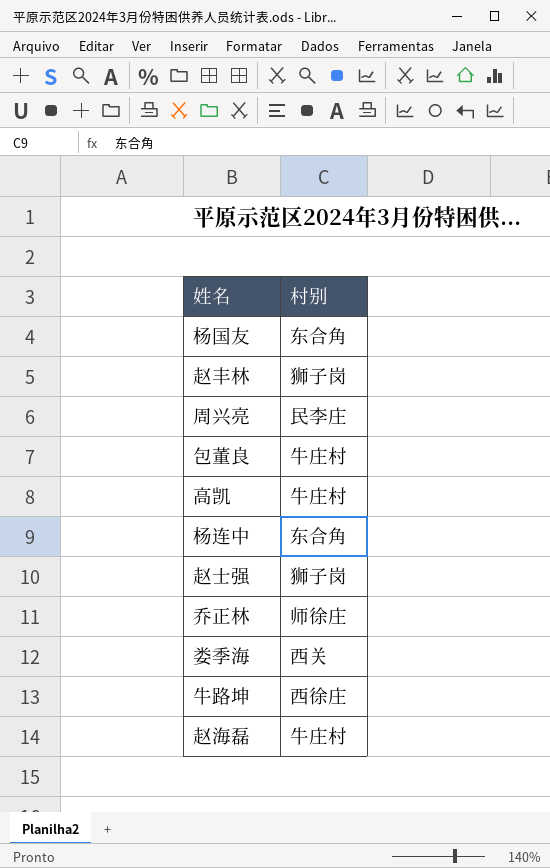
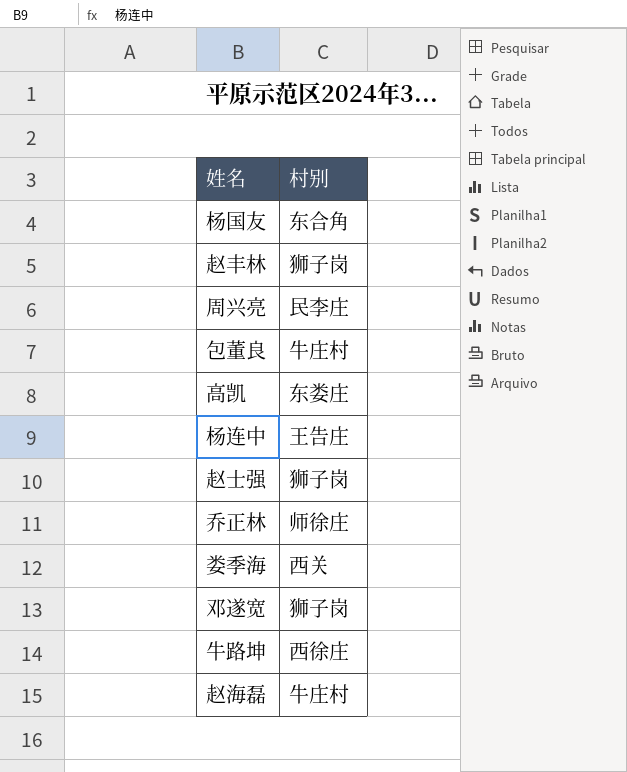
高凯 | 村别: 牛庄村 -> 东娄庄
杨连中 | 村别: 东合角 -> 王告庄
row 邓遂宽: none -> 狮子岗

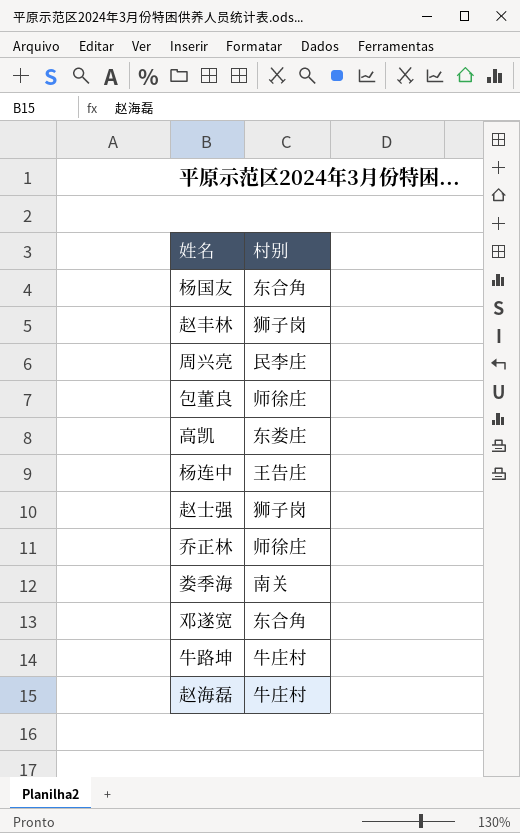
包董良 | 村别: 牛庄村 -> 师徐庄
娄季海 | 村别: 西关 -> 南关
邓遂宽 | 村别: 狮子岗 -> 东合角
牛路坤 | 村别: 西徐庄 -> 牛庄村

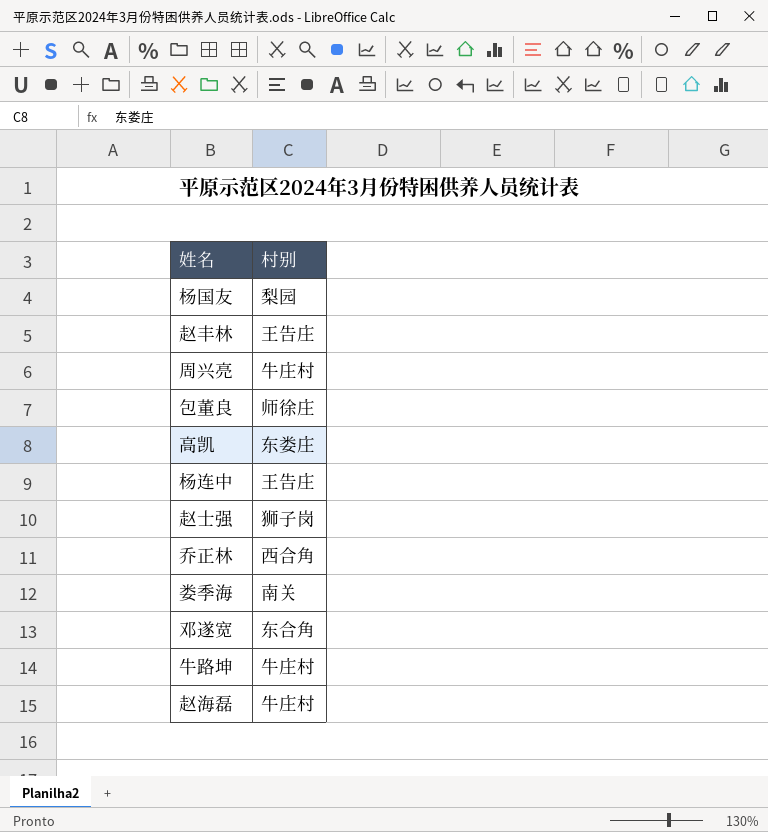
杨国友 | 村别: 东合角 -> 梨园
赵丰林 | 村别: 狮子岗 -> 王告庄
周兴亮 | 村别: 民李庄 -> 牛庄村
乔正林 | 村别: 师徐庄 -> 西合角

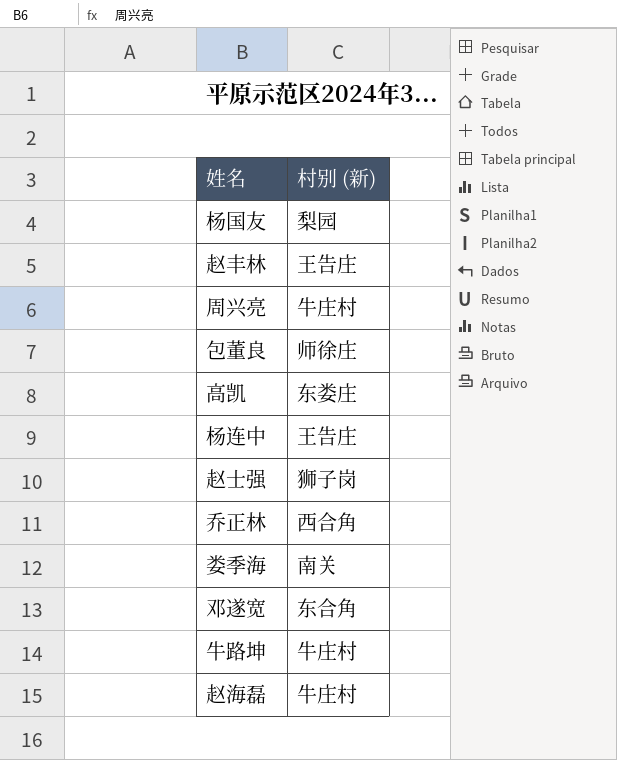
column name: 村别 -> 村别 (新)

